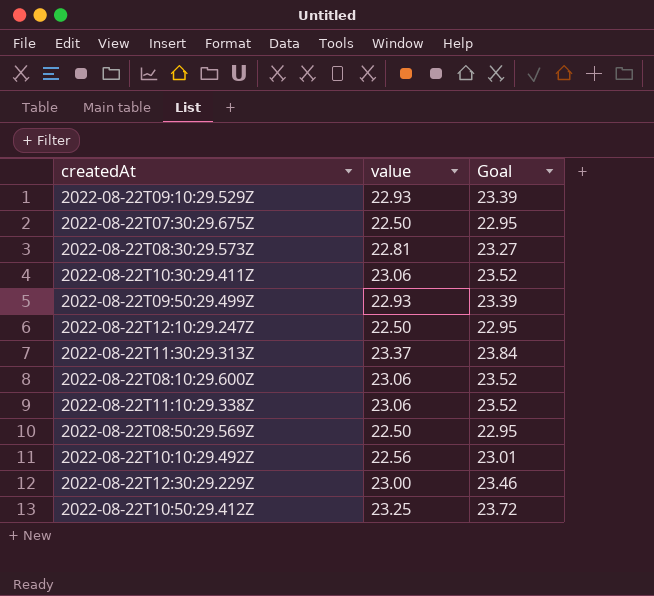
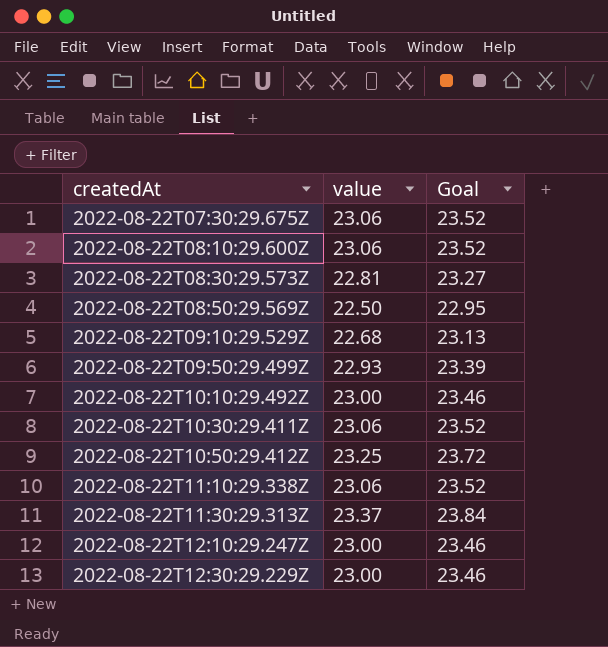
row order: none -> createdAt ascending
2022-08-22T07:30:29.675Z | value: 22.50 -> 23.06
2022-08-22T07:30:29.675Z | Goal: 22.95 -> 23.52
2022-08-22T09:10:29.529Z | value: 22.93 -> 22.68
2022-08-22T09:10:29.529Z | Goal: 23.39 -> 23.13
2022-08-22T10:10:29.492Z | value: 22.56 -> 23.00
2022-08-22T10:10:29.492Z | Goal: 23.01 -> 23.46
2022-08-22T12:10:29.247Z | value: 22.50 -> 23.00
2022-08-22T12:10:29.247Z | Goal: 22.95 -> 23.46

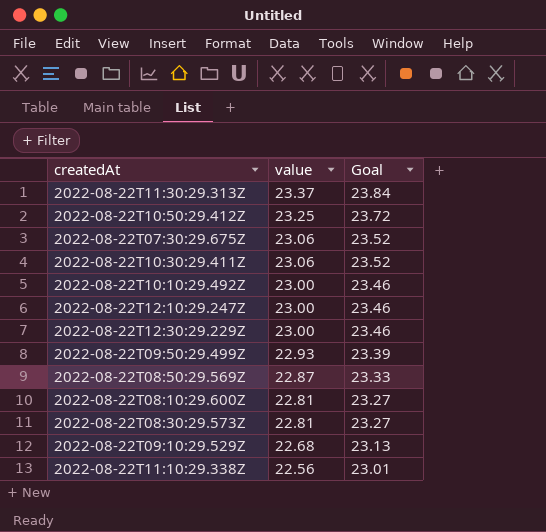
row order: createdAt ascending -> value descending
2022-08-22T08:50:29.569Z | value: 22.50 -> 22.87
2022-08-22T08:50:29.569Z | Goal: 22.95 -> 23.33
2022-08-22T08:10:29.600Z | value: 23.06 -> 22.81
2022-08-22T08:10:29.600Z | Goal: 23.52 -> 23.27
2022-08-22T11:10:29.338Z | value: 23.06 -> 22.56
2022-08-22T11:10:29.338Z | Goal: 23.52 -> 23.01

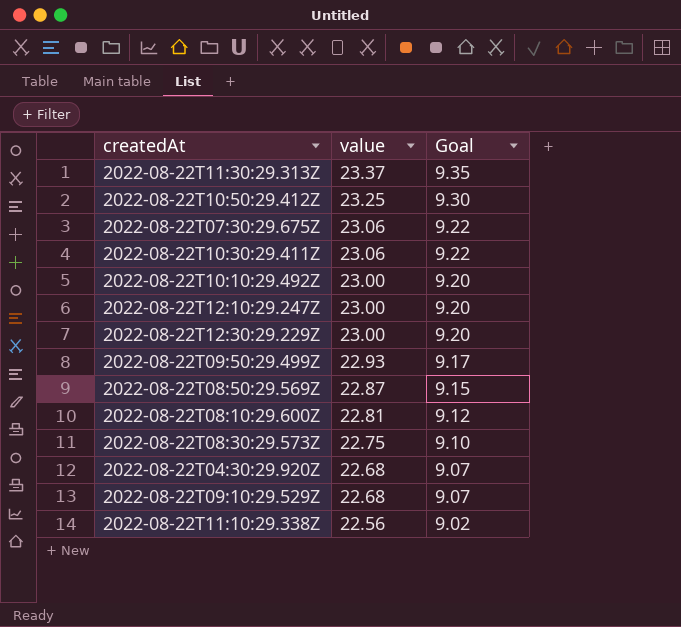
column Goal | formula: [value] * 1.02 -> [value] * 0.4
2022-08-22T08:30:29.573Z | value: 22.81 -> 22.75
row 2022-08-22T04:30:29.920Z: none -> 22.68 | 9.07

